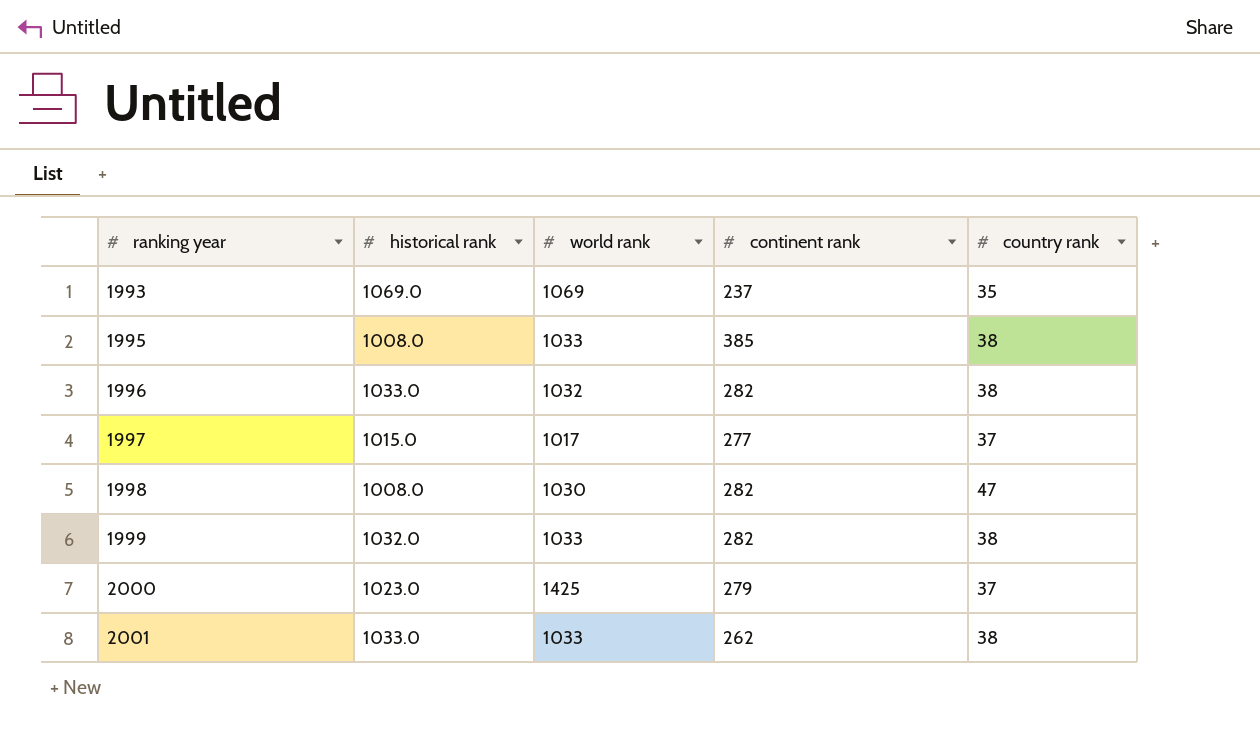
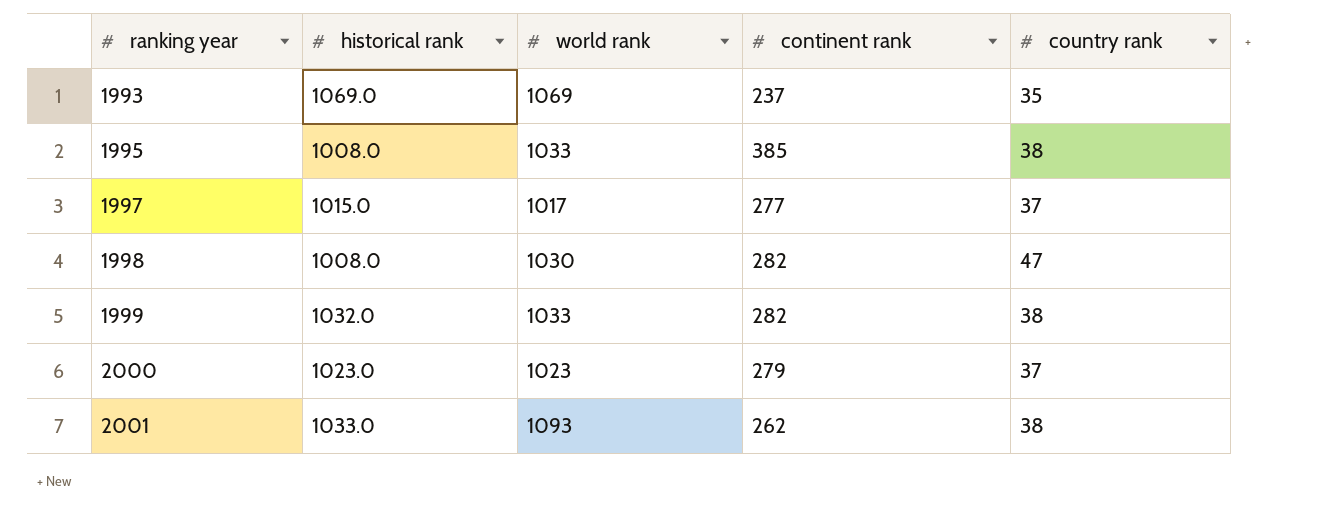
row 1996: 1033.0 | 1032 | 282 | 38 -> none
2000 | world rank: 1425 -> 1023
2001 | world rank: 1033 -> 1093

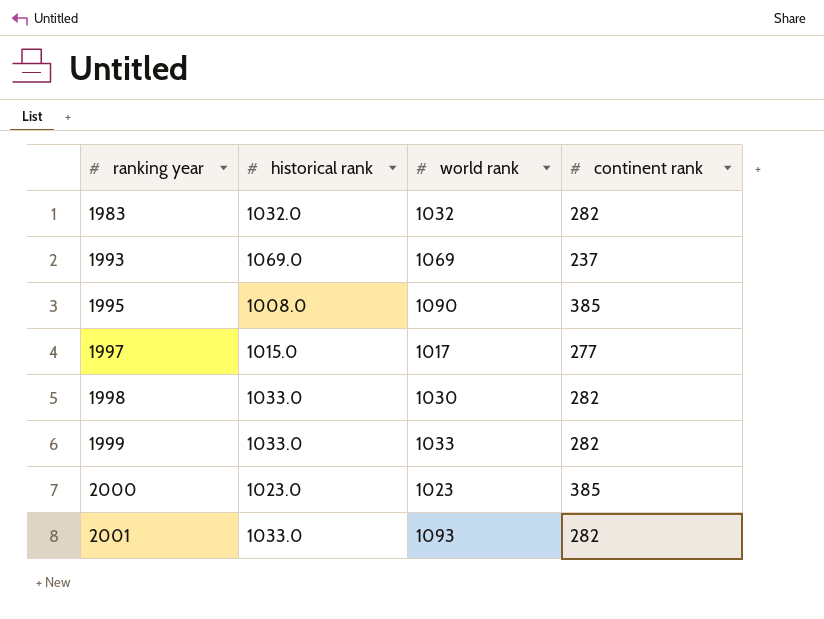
column country rank | position: 5 -> none
row 1983: none -> 1032.0 | 1032 | 282
1995 | world rank: 1033 -> 1090
1998 | historical rank: 1008.0 -> 1033.0
1999 | historical rank: 1032.0 -> 1033.0
2000 | continent rank: 279 -> 385
2001 | continent rank: 262 -> 282

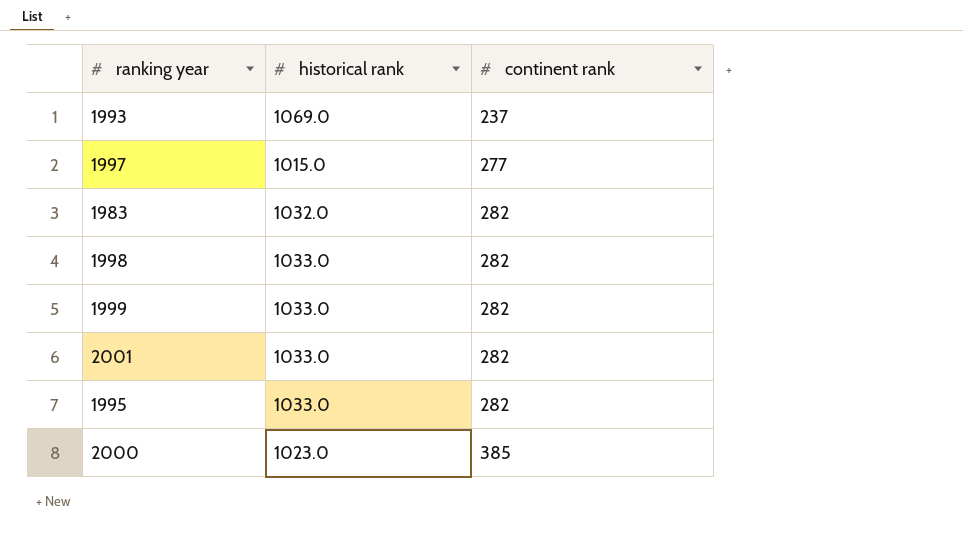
row order: ranking year ascending -> continent rank ascending
column world rank | position: 3 -> none
1995 | historical rank: 1008.0 -> 1033.0
1995 | continent rank: 385 -> 282

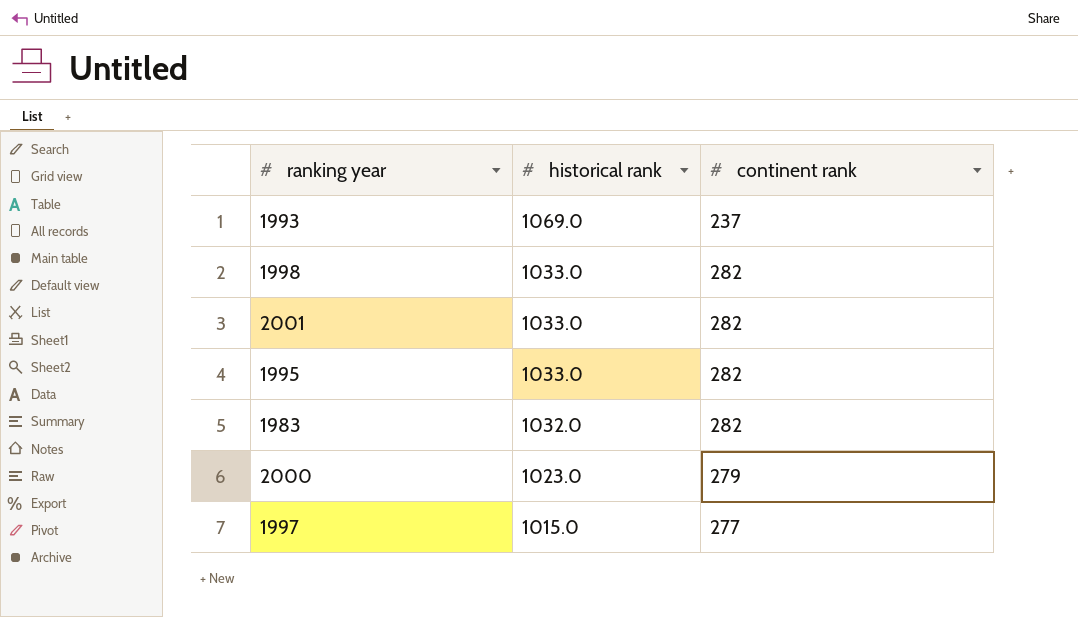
row order: continent rank ascending -> historical rank descending
row 1999: 1033.0 | 282 -> none
2000 | continent rank: 385 -> 279

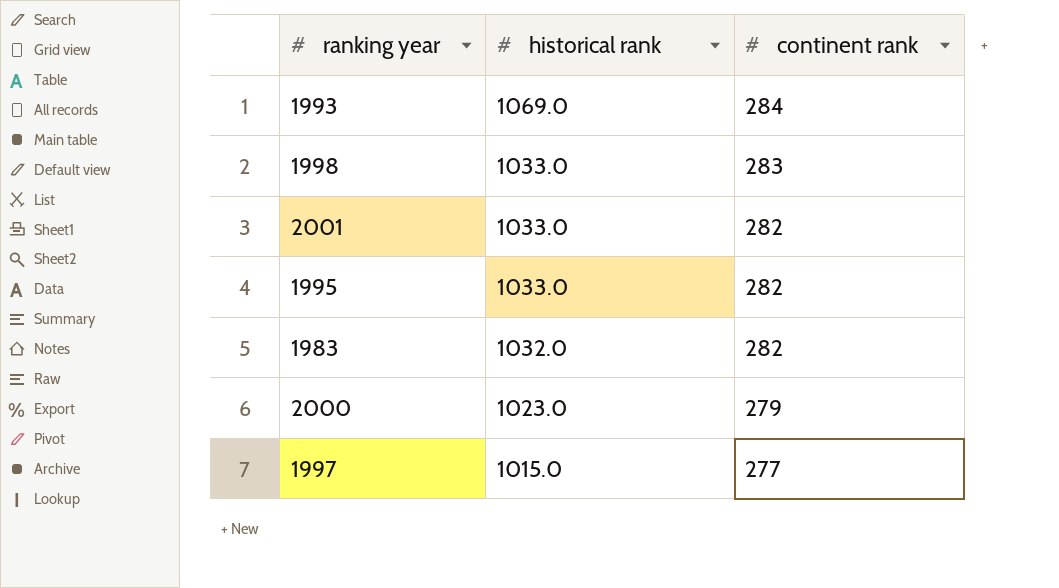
1993 | continent rank: 237 -> 284
1998 | continent rank: 282 -> 283

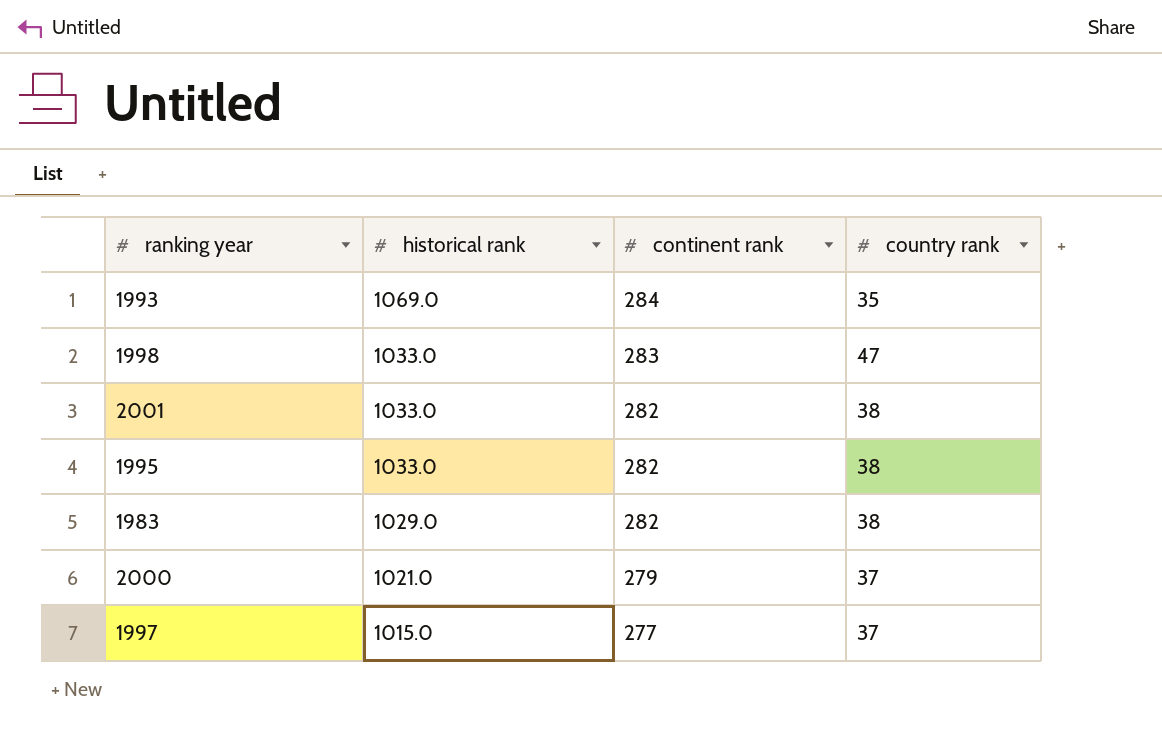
column country rank | position: none -> 4
1983 | historical rank: 1032.0 -> 1029.0
2000 | historical rank: 1023.0 -> 1021.0

